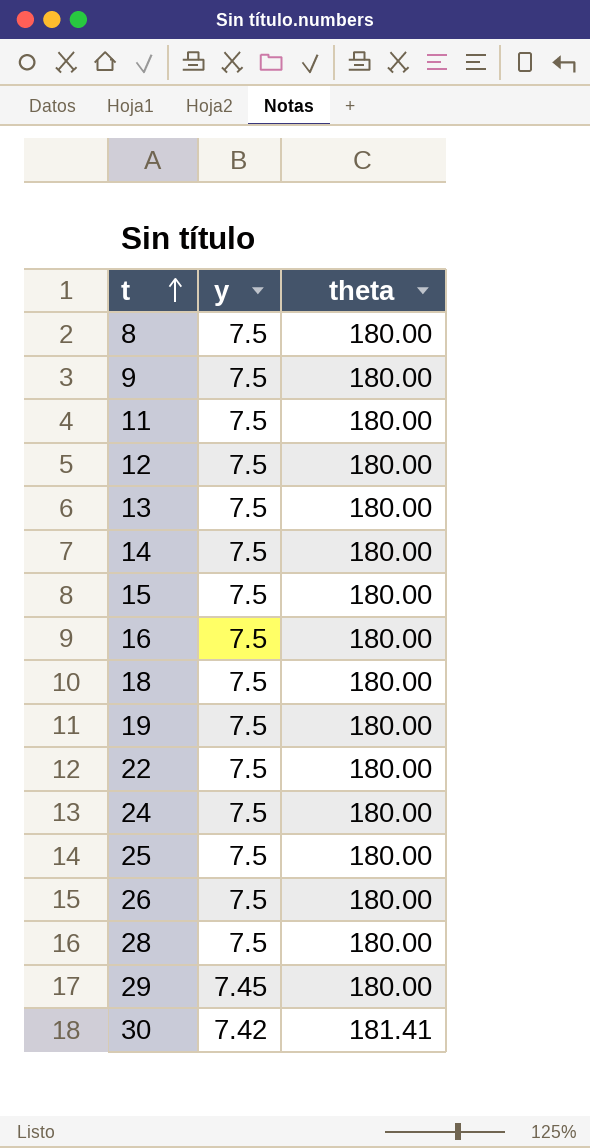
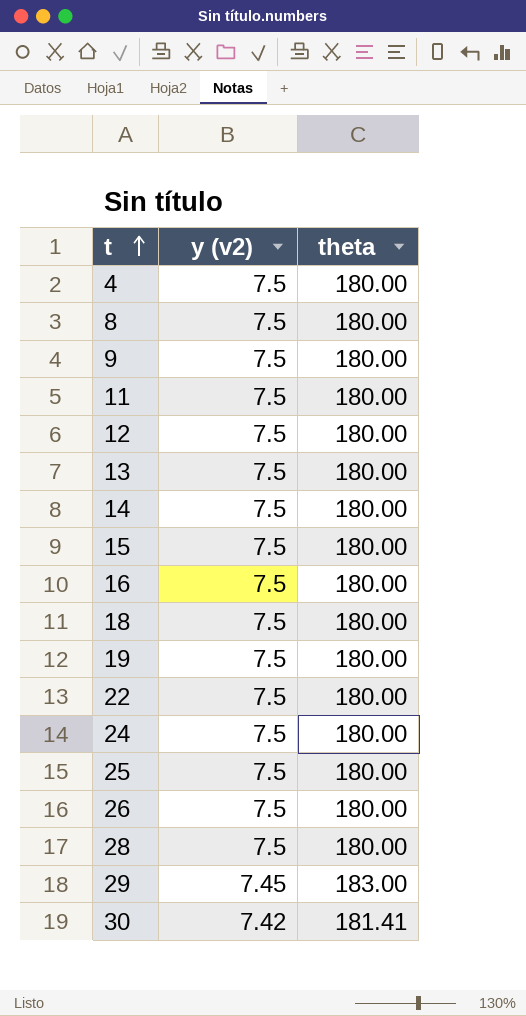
column name: y -> y (v2)
row 4: none -> 7.5 | 180.00
29 | theta: 180.00 -> 183.00

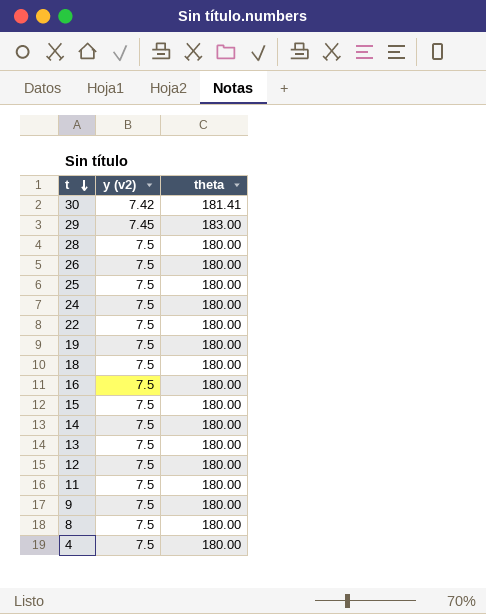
row order: t ascending -> t descending

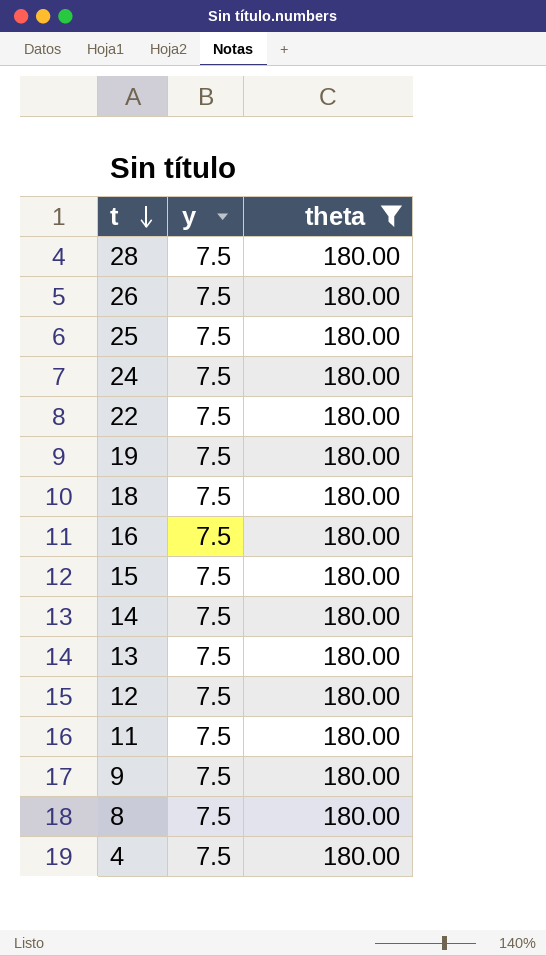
filter: none -> theta = 180.00
column name: y (v2) -> y

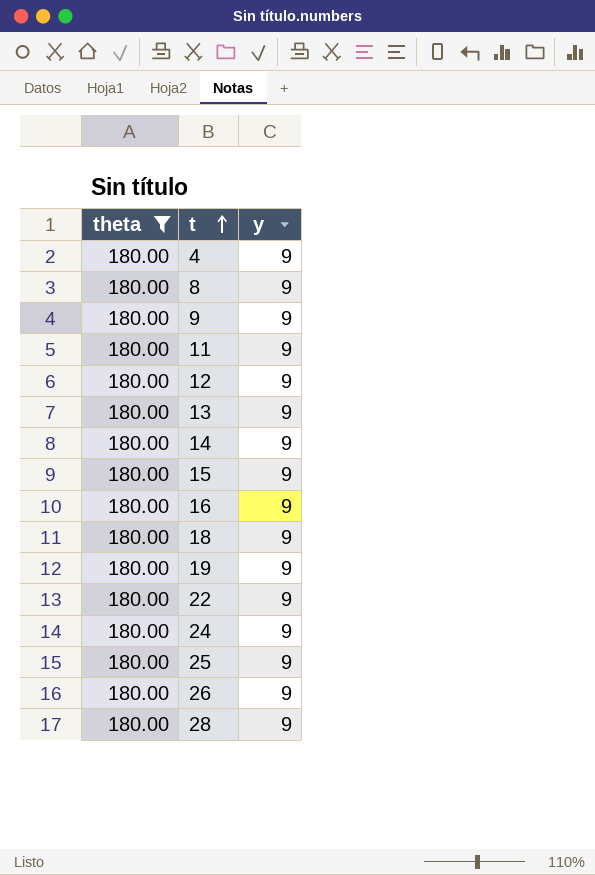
row order: t descending -> t ascending
column theta | position: 3 -> 1
4 | y: 7.5 -> 9
8 | y: 7.5 -> 9
9 | y: 7.5 -> 9
11 | y: 7.5 -> 9
12 | y: 7.5 -> 9
13 | y: 7.5 -> 9
14 | y: 7.5 -> 9
15 | y: 7.5 -> 9
16 | y: 7.5 -> 9
18 | y: 7.5 -> 9
19 | y: 7.5 -> 9
22 | y: 7.5 -> 9
24 | y: 7.5 -> 9
25 | y: 7.5 -> 9
26 | y: 7.5 -> 9
28 | y: 7.5 -> 9

